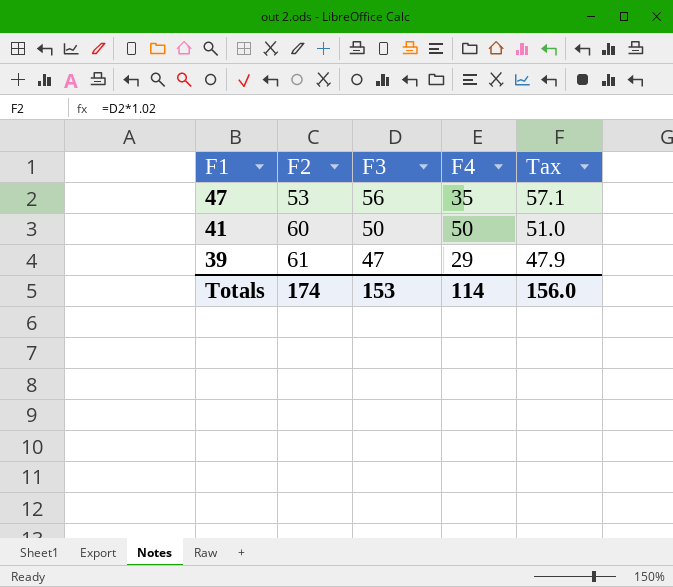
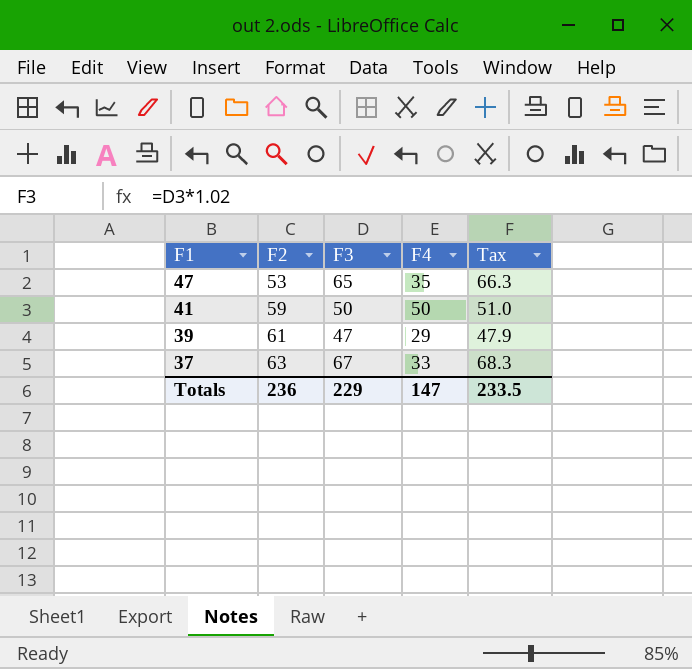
47 | F3: 56 -> 65
47 | Tax: 57.1 -> 66.3
41 | F2: 60 -> 59
row 37: none -> 63 | 67 | 33 | 68.3
Totals | F2: 174 -> 236
Totals | F3: 153 -> 229
Totals | F4: 114 -> 147
Totals | Tax: 156.0 -> 233.5

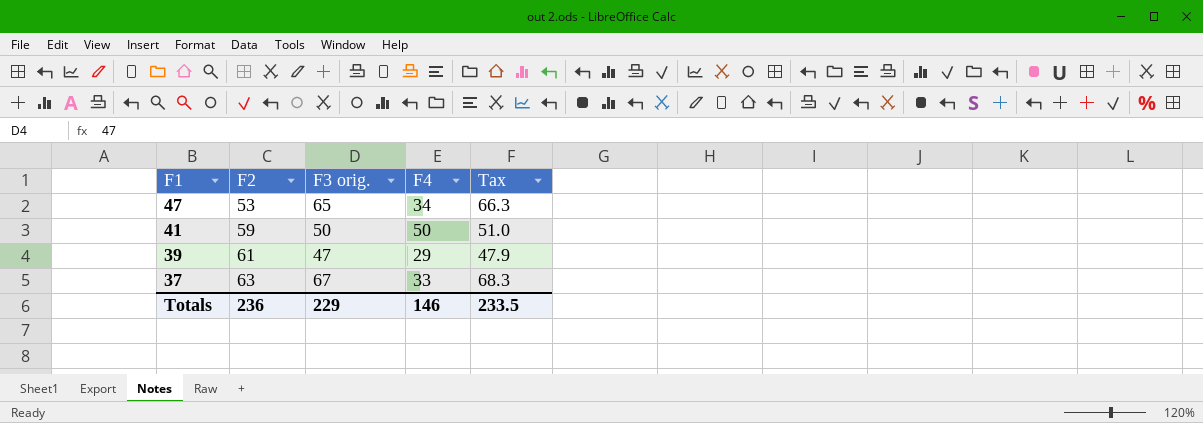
column name: F3 -> F3 orig.
47 | F4: 35 -> 34
Totals | F4: 147 -> 146

